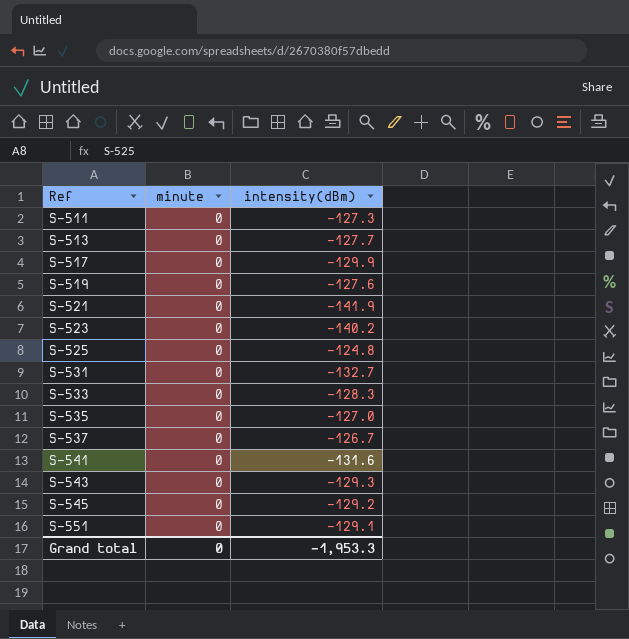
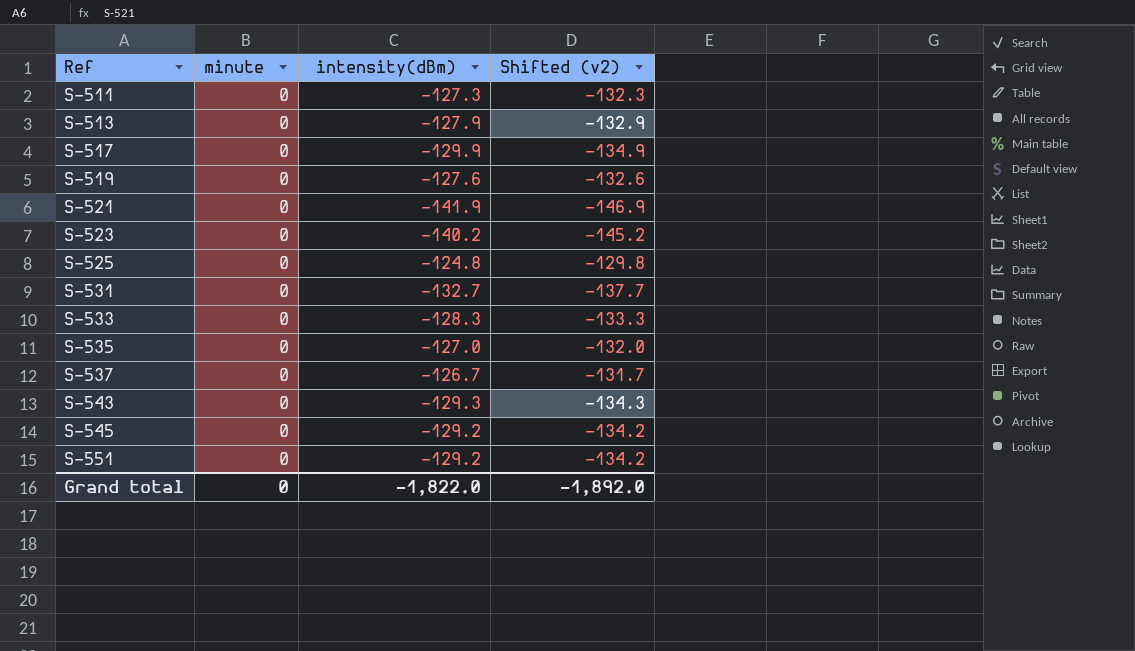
column Shifted (v2) | formula: none -> [intensity(dBm)] - 5
row S-541: 0 | -131.6 -> none
S-513 | intensity(dBm): -127.7 -> -127.9
S-551 | intensity(dBm): -129.1 -> -129.2
Grand total | intensity(dBm): -1,953.3 -> -1,822.0

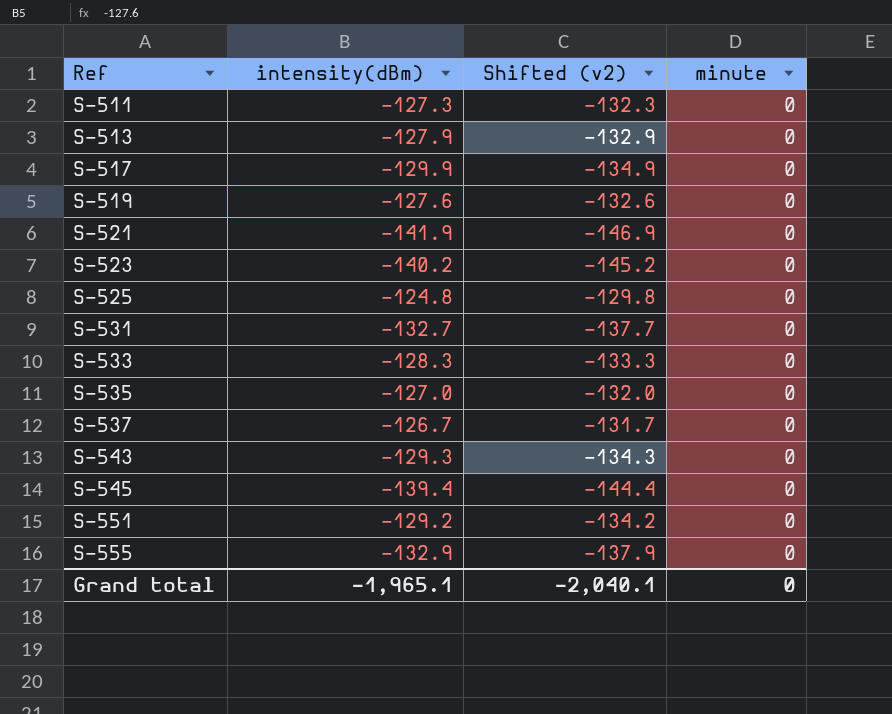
column minute | position: 2 -> 4
S-545 | intensity(dBm): -129.2 -> -139.4
S-545 | Shifted (v2): -134.2 -> -144.4
row S-555: none -> -132.9 | -137.9 | 0
Grand total | intensity(dBm): -1,822.0 -> -1,965.1
Grand total | Shifted (v2): -1,892.0 -> -2,040.1

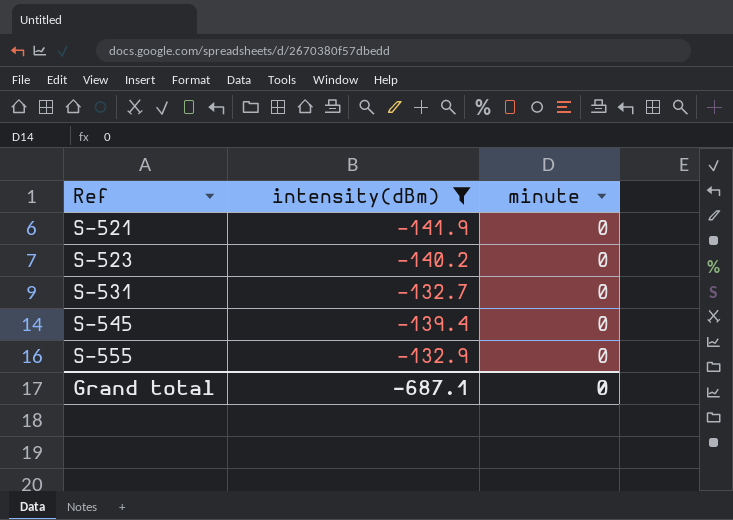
filter: none -> intensity(dBm) <= -132.7
column Shifted (v2) | formula: [intensity(dBm)] - 5 -> none
Grand total | intensity(dBm): -1,965.1 -> -687.1

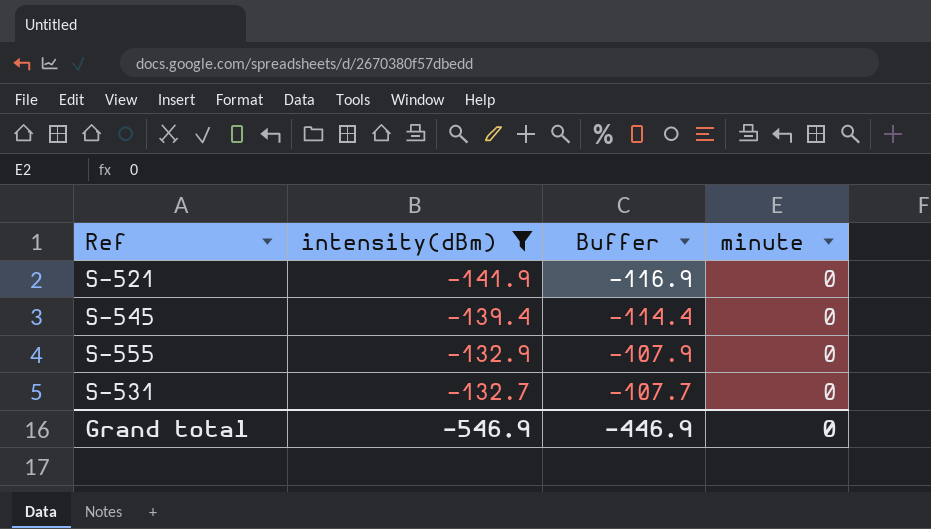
row order: Ref ascending -> intensity(dBm) ascending
column Buffer | formula: none -> [intensity(dBm)] + 25
row S-523: -140.2 | 0 -> none
Grand total | intensity(dBm): -687.1 -> -546.9

